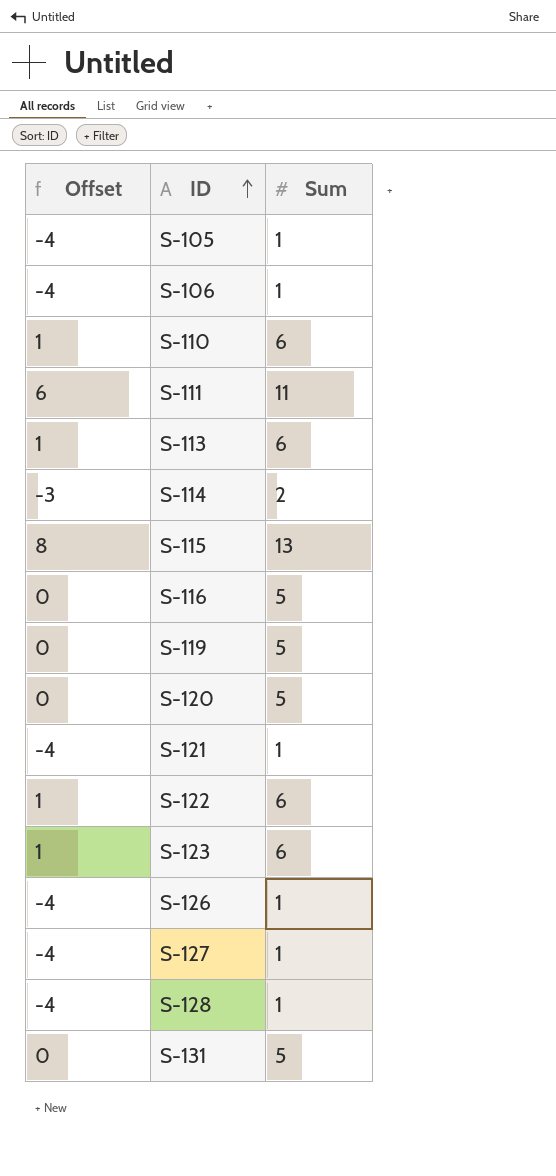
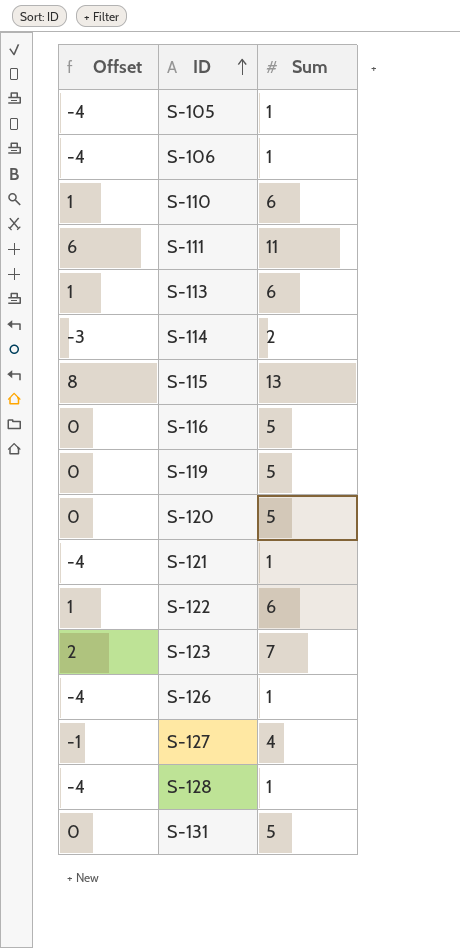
S-123 | Offset: 1 -> 2
S-123 | Sum: 6 -> 7
S-127 | Offset: -4 -> -1
S-127 | Sum: 1 -> 4

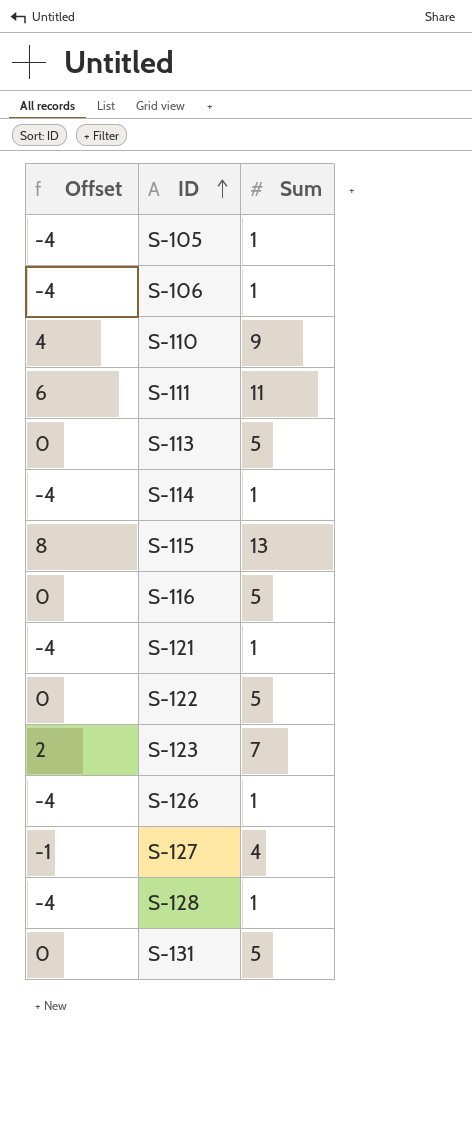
row S-119: 0 | 5 -> none
row S-120: 0 | 5 -> none
S-110 | Offset: 1 -> 4
S-110 | Sum: 6 -> 9
S-113 | Offset: 1 -> 0
S-113 | Sum: 6 -> 5
S-114 | Offset: -3 -> -4
S-114 | Sum: 2 -> 1
S-122 | Offset: 1 -> 0
S-122 | Sum: 6 -> 5

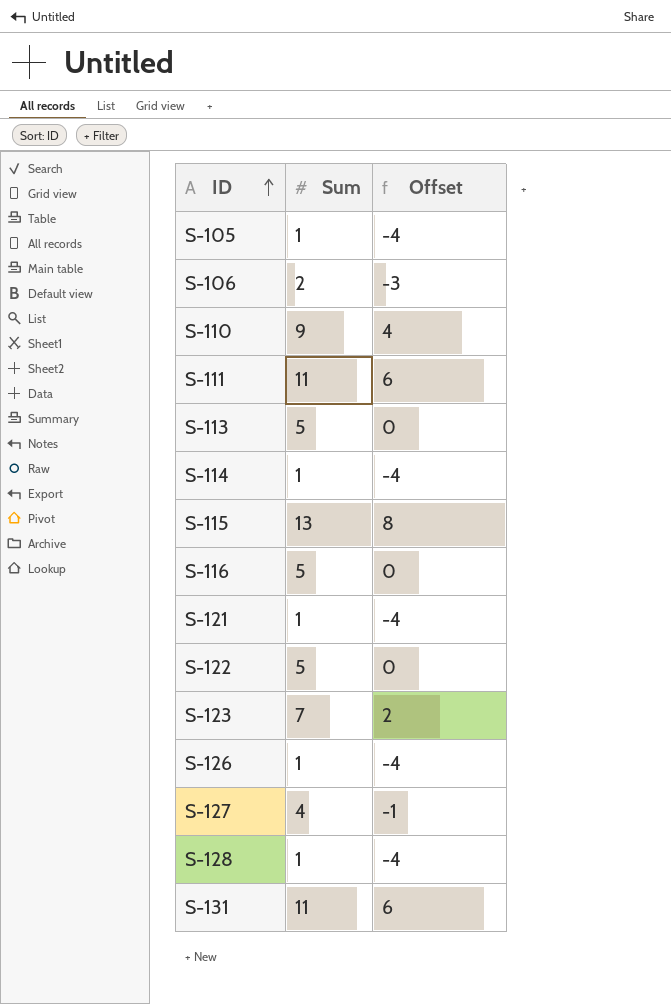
column Offset | position: 1 -> 3
S-106 | Sum: 1 -> 2
S-106 | Offset: -4 -> -3
S-131 | Sum: 5 -> 11
S-131 | Offset: 0 -> 6

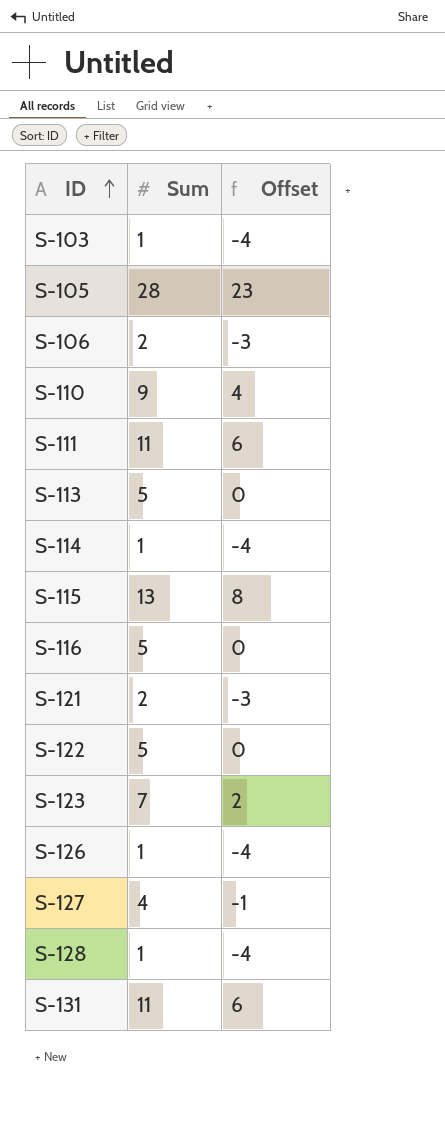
row S-103: none -> 1 | -4
S-105 | Sum: 1 -> 28
S-105 | Offset: -4 -> 23
S-121 | Sum: 1 -> 2
S-121 | Offset: -4 -> -3

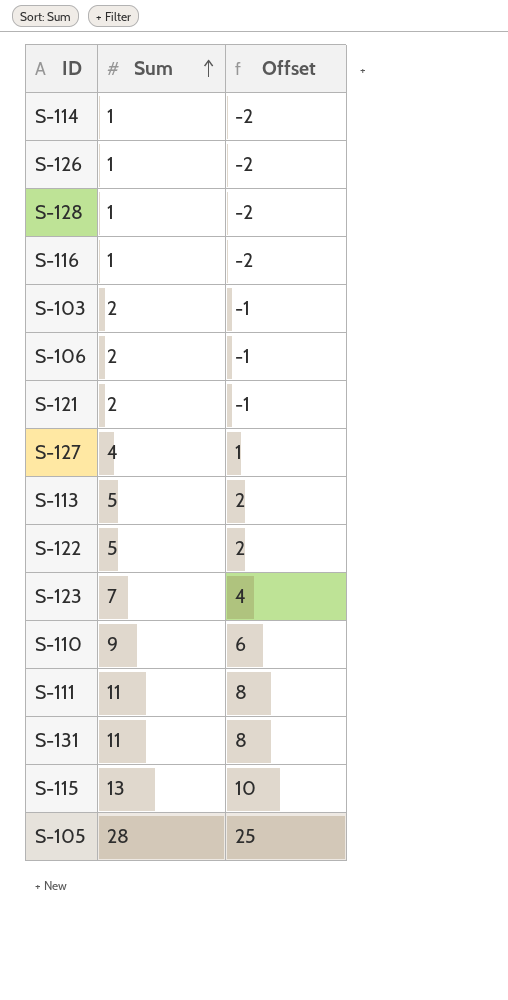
row order: ID ascending -> Sum ascending
column Offset | formula: [Sum] - 5 -> [Sum] - 3
S-116 | Sum: 5 -> 1
S-103 | Sum: 1 -> 2

